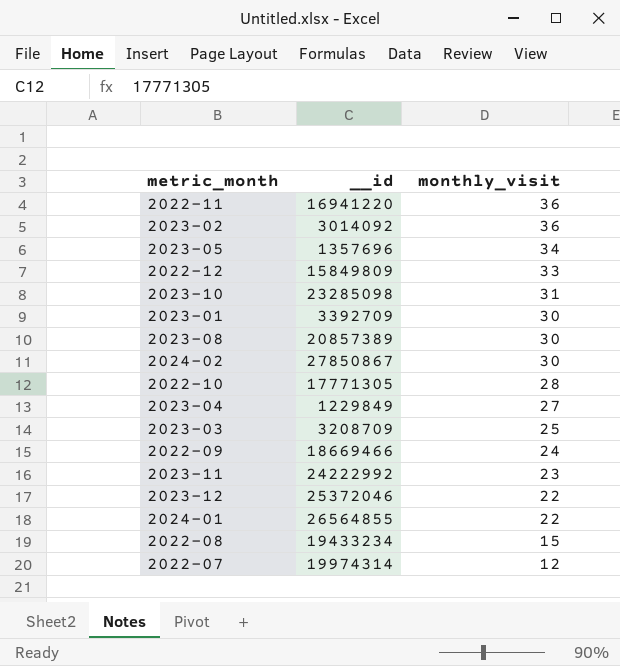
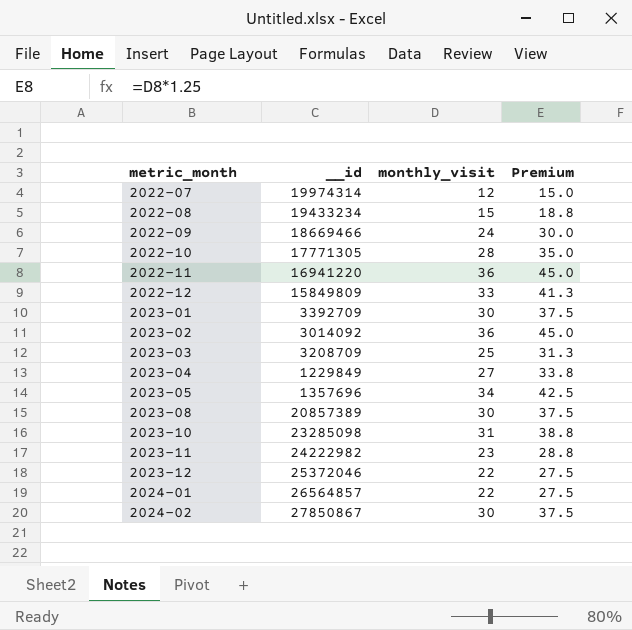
row order: monthly_visit descending -> metric_month ascending
column Premium | formula: none -> [monthly_visit] * 1.25
2023-11 | __id: 24222992 -> 24222982
2024-01 | __id: 26564855 -> 26564857

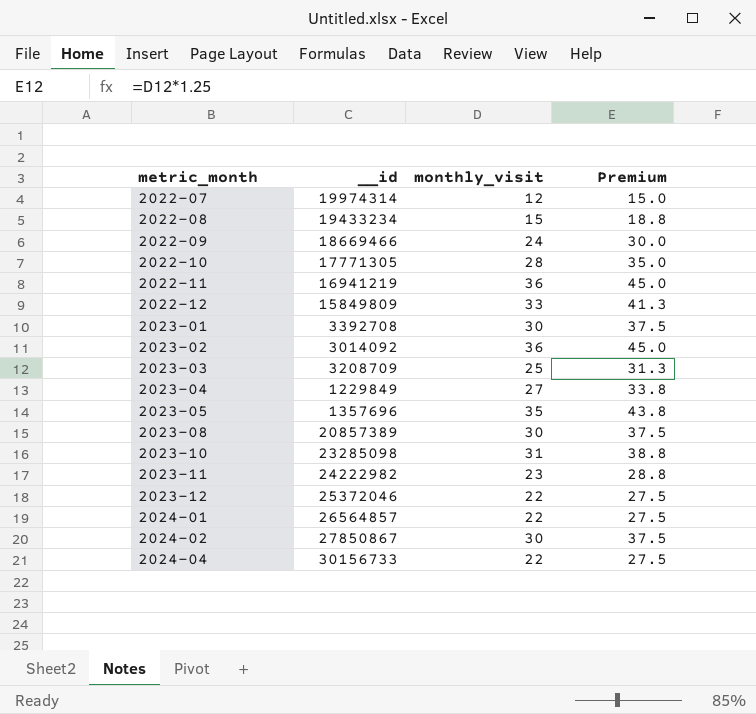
2022-11 | __id: 16941220 -> 16941219
2023-01 | __id: 3392709 -> 3392708
2023-05 | monthly_visit: 34 -> 35
2023-05 | Premium: 42.5 -> 43.8
row 2024-04: none -> 30156733 | 22 | 27.5

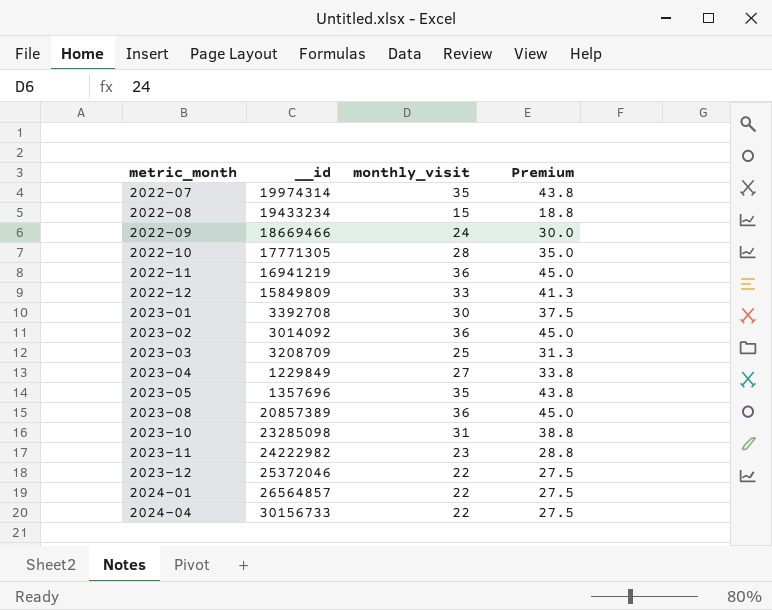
row 2024-02: 27850867 | 30 | 37.5 -> none
2022-07 | monthly_visit: 12 -> 35
2022-07 | Premium: 15.0 -> 43.8
2023-08 | monthly_visit: 30 -> 36
2023-08 | Premium: 37.5 -> 45.0

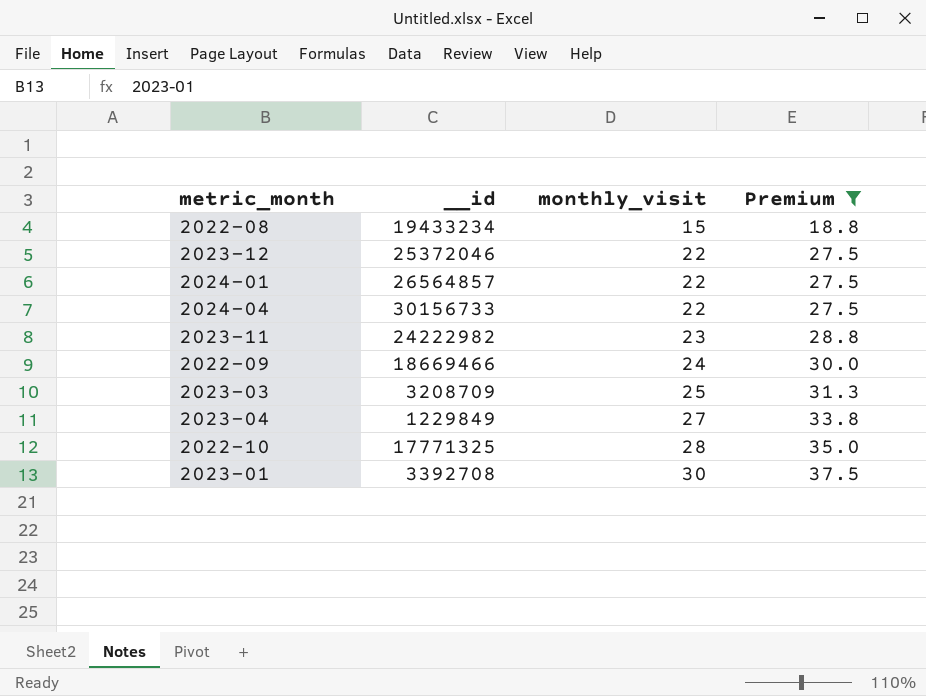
filter: none -> Premium <= 37.5
row order: metric_month ascending -> monthly_visit ascending
2022-10 | __id: 17771305 -> 17771325

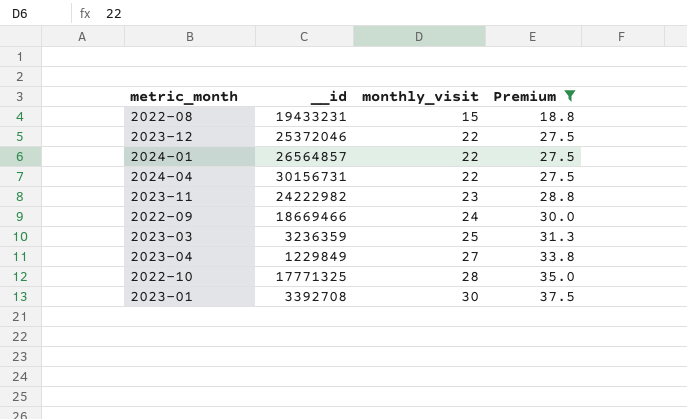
2022-08 | __id: 19433234 -> 19433231
2024-04 | __id: 30156733 -> 30156731
2023-03 | __id: 3208709 -> 3236359

